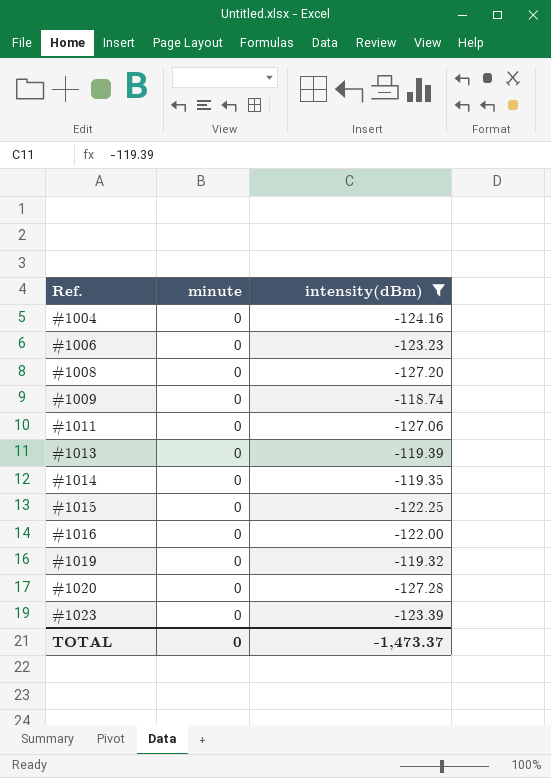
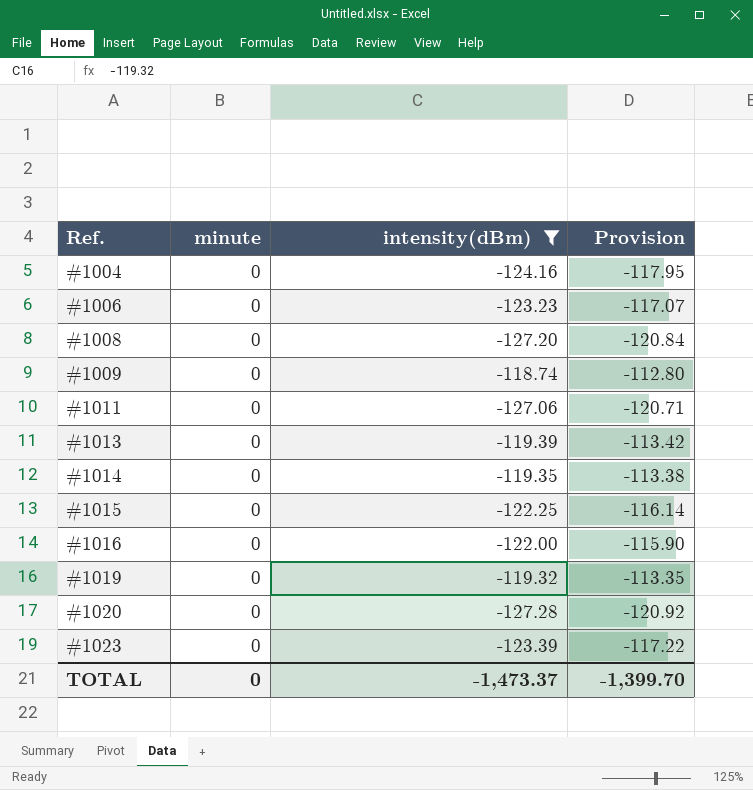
column Provision | formula: none -> [intensity(dBm)] * 0.95

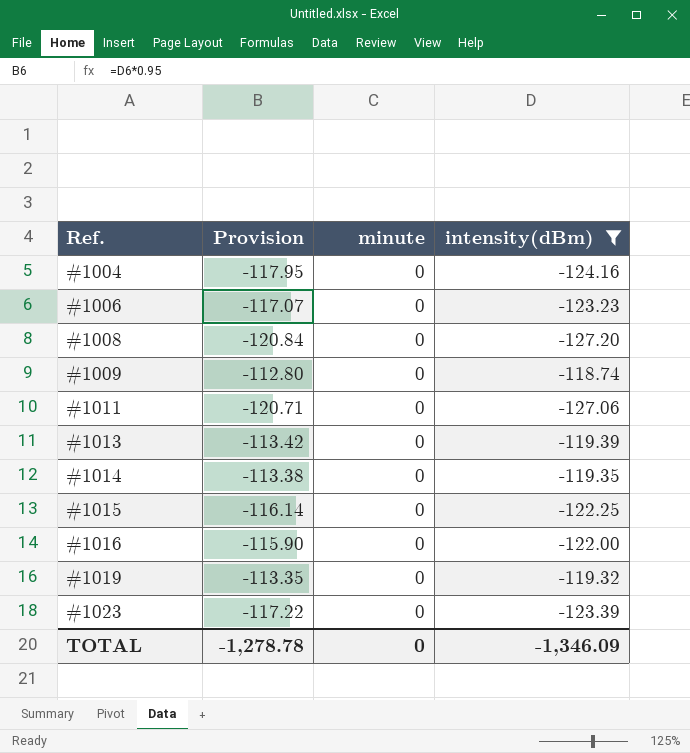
column Provision | position: 4 -> 2
row #1020: 0 | -127.28 | -120.92 -> none
TOTAL | Provision: -1,399.70 -> -1,278.78
TOTAL | intensity(dBm): -1,473.37 -> -1,346.09

